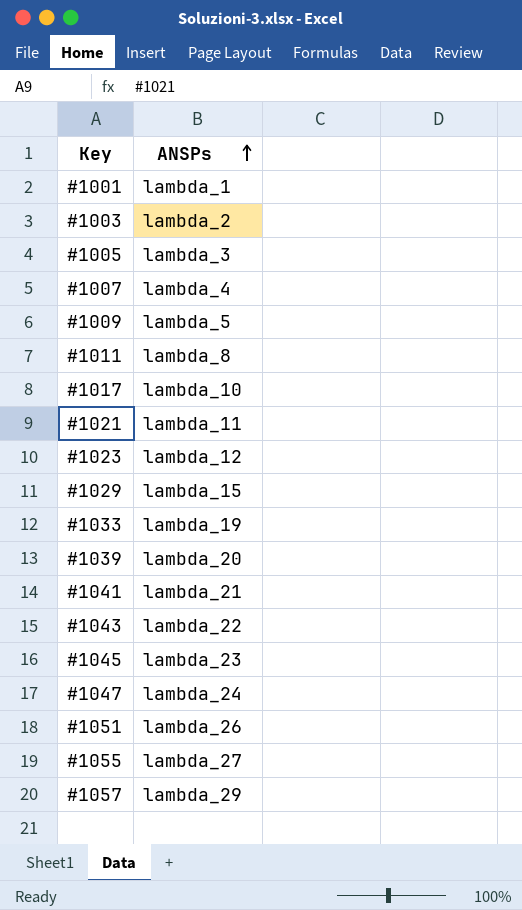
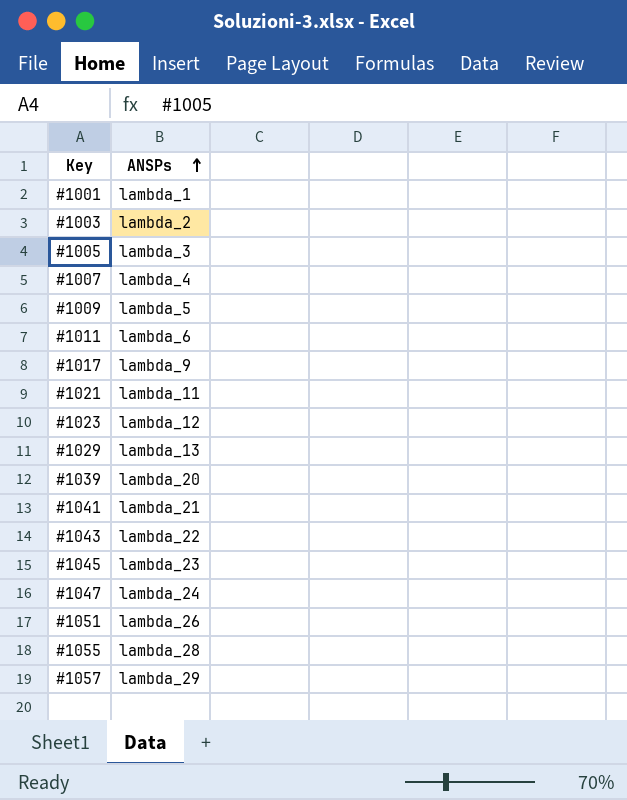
row #1033: lambda_19 -> none
#1011 | ANSPs: lambda_8 -> lambda_6
#1017 | ANSPs: lambda_10 -> lambda_9
#1029 | ANSPs: lambda_15 -> lambda_13
#1055 | ANSPs: lambda_27 -> lambda_28

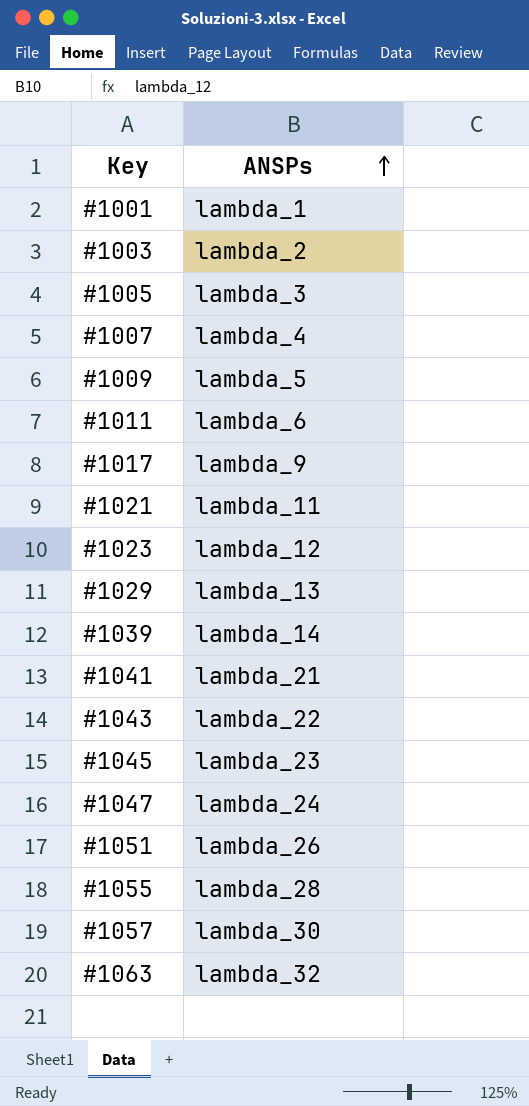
#1039 | ANSPs: lambda_20 -> lambda_14
#1057 | ANSPs: lambda_29 -> lambda_30
row #1063: none -> lambda_32

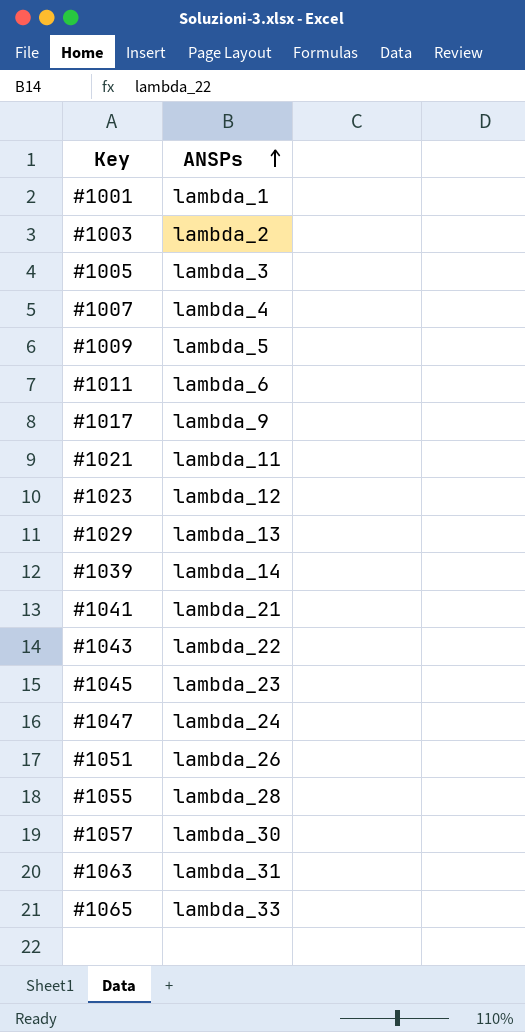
#1063 | ANSPs: lambda_32 -> lambda_31
row #1065: none -> lambda_33

